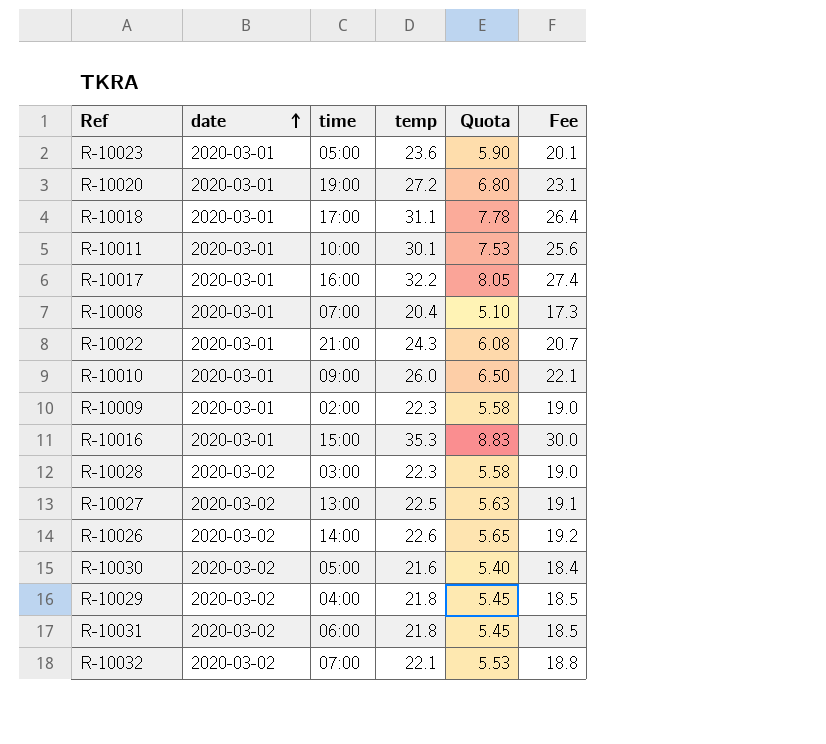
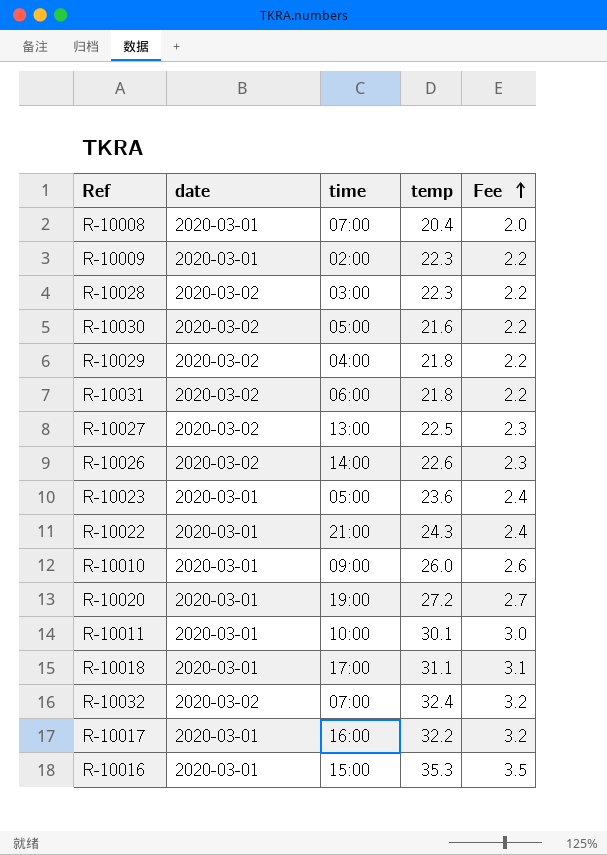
row order: date ascending -> Fee ascending
column Quota | formula: [temp] * 0.25 -> none
column Fee | formula: [temp] * 0.85 -> [temp] * 0.1
R-10032 | temp: 22.1 -> 32.4

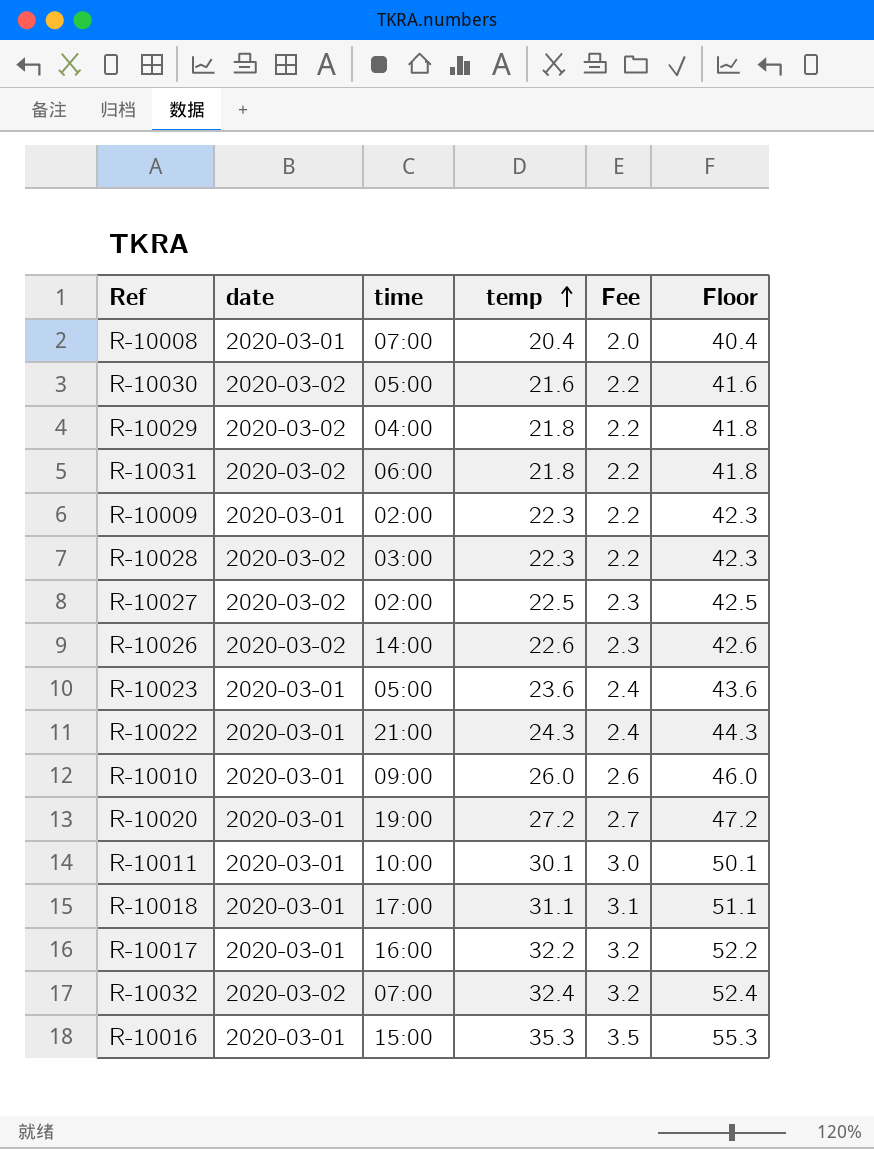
row order: Fee ascending -> temp ascending
column Floor | formula: none -> [temp] + 20
R-10027 | time: 13:00 -> 02:00

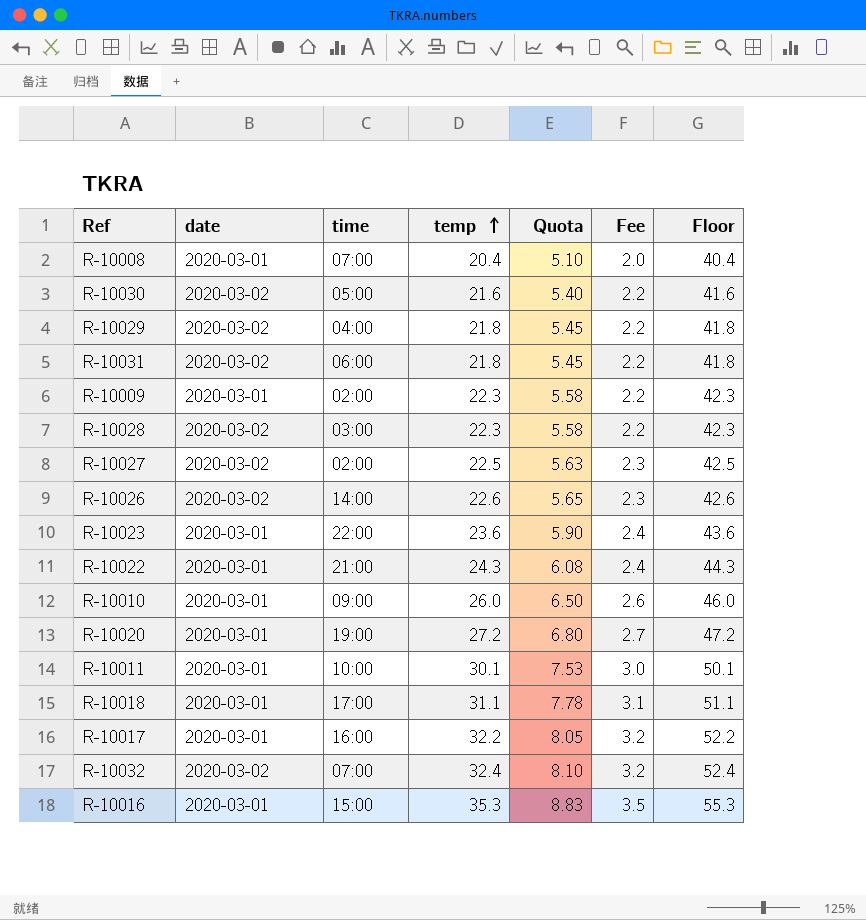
column Quota | formula: none -> [temp] * 0.25
R-10023 | time: 05:00 -> 22:00

